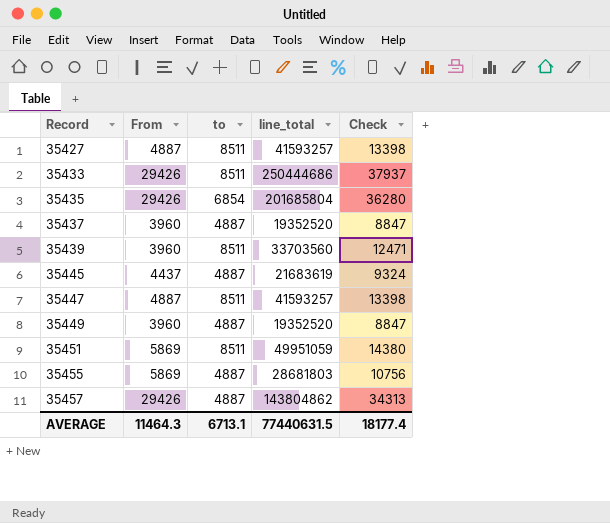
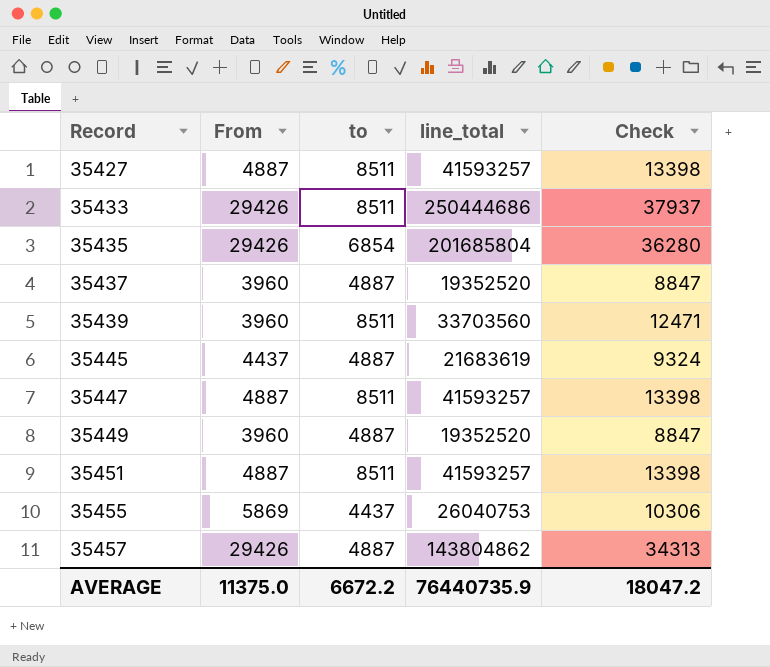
35451 | From: 5869 -> 4887
35451 | line_total: 49951059 -> 41593257
35451 | Check: 14380 -> 13398
35455 | to: 4887 -> 4437
35455 | line_total: 28681803 -> 26040753
35455 | Check: 10756 -> 10306
AVERAGE | From: 11464.3 -> 11375.0
AVERAGE | to: 6713.1 -> 6672.2
AVERAGE | line_total: 77440631.5 -> 76440735.9
AVERAGE | Check: 18177.4 -> 18047.2

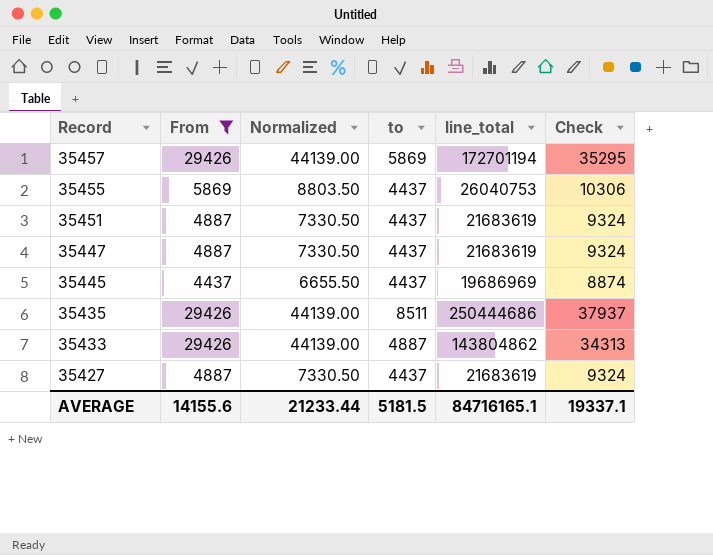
filter: none -> From != 3960
row order: Record ascending -> Record descending
column Normalized | formula: none -> [From] * 1.5
35457 | to: 4887 -> 5869
35457 | line_total: 143804862 -> 172701194
35457 | Check: 34313 -> 35295
35451 | to: 8511 -> 4437
35451 | line_total: 41593257 -> 21683619
35451 | Check: 13398 -> 9324
35447 | to: 8511 -> 4437
35447 | line_total: 41593257 -> 21683619
35447 | Check: 13398 -> 9324
35445 | to: 4887 -> 4437
35445 | line_total: 21683619 -> 19686969
35445 | Check: 9324 -> 8874
35435 | to: 6854 -> 8511
35435 | line_total: 201685804 -> 250444686
35435 | Check: 36280 -> 37937
35433 | to: 8511 -> 4887
35433 | line_total: 250444686 -> 143804862
35433 | Check: 37937 -> 34313
35427 | to: 8511 -> 4437
35427 | line_total: 41593257 -> 21683619
35427 | Check: 13398 -> 9324
AVERAGE | From: 11375.0 -> 14155.6
AVERAGE | to: 6672.2 -> 5181.5
AVERAGE | line_total: 76440735.9 -> 84716165.1
AVERAGE | Check: 18047.2 -> 19337.1

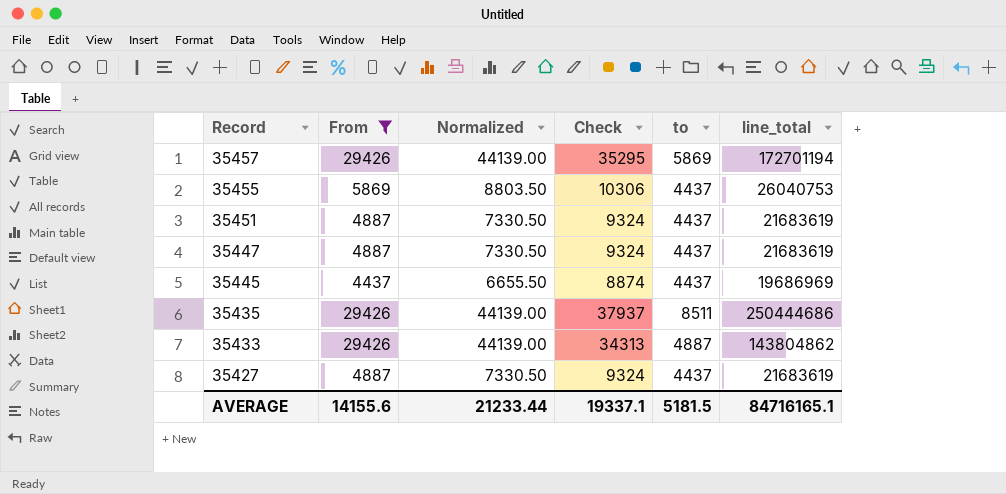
column Check | position: 6 -> 4

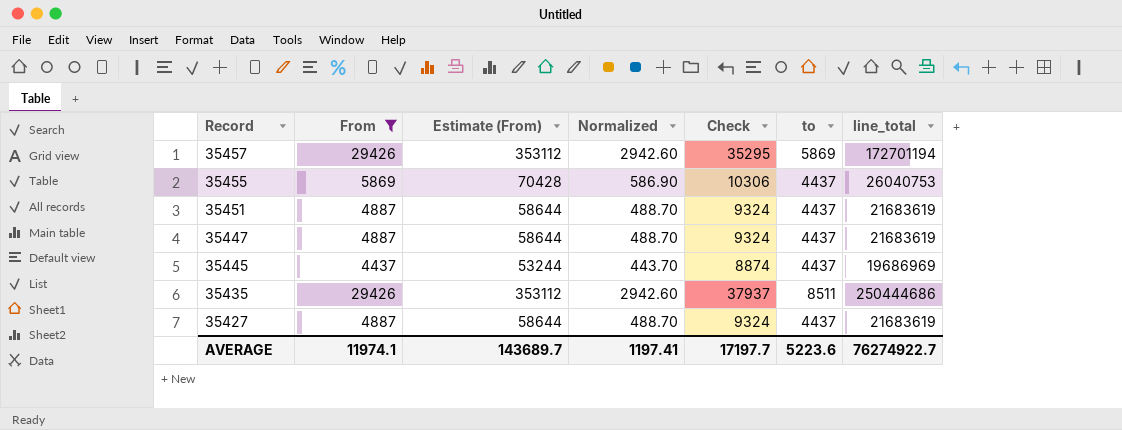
column Estimate (From) | formula: none -> [From] * 12
column Normalized | formula: [From] * 1.5 -> [From] * 0.1
row 35433: 29426 | 44139.00 | 34313 | 4887 | 143804862 -> none
AVERAGE | From: 14155.6 -> 11974.1
AVERAGE | Normalized: 21233.44 -> 1197.41
AVERAGE | Check: 19337.1 -> 17197.7
AVERAGE | to: 5181.5 -> 5223.6
AVERAGE | line_total: 84716165.1 -> 76274922.7

